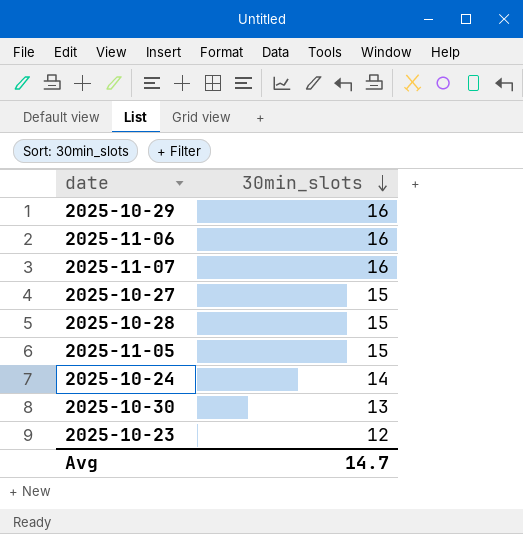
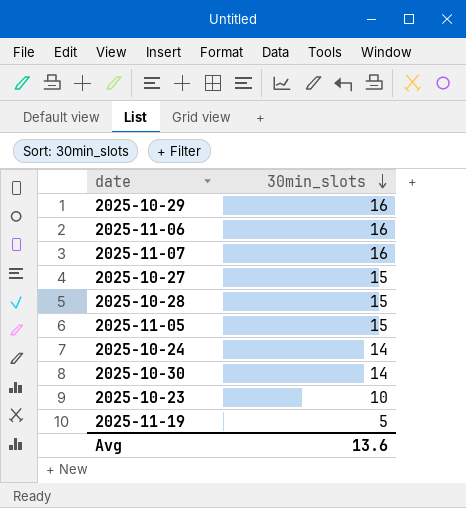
2025-10-30 | 30min_slots: 13 -> 14
2025-10-23 | 30min_slots: 12 -> 10
row 2025-11-19: none -> 5
Avg | 30min_slots: 14.7 -> 13.6

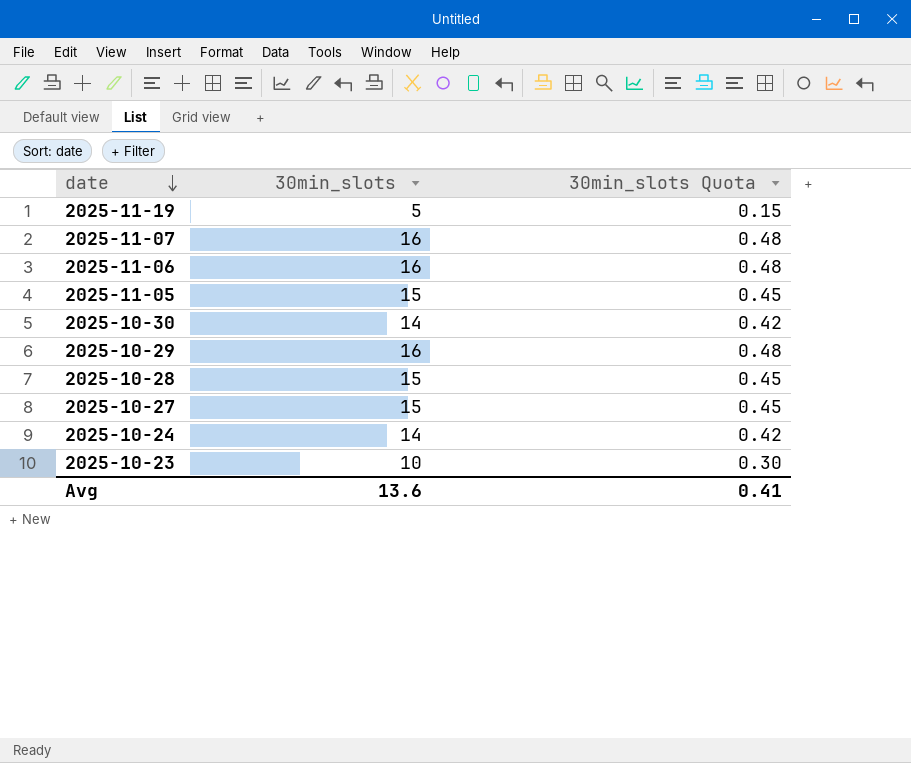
row order: 30min_slots descending -> date descending
column 30min_slots Quota | formula: none -> [30min_slots] * 0.03

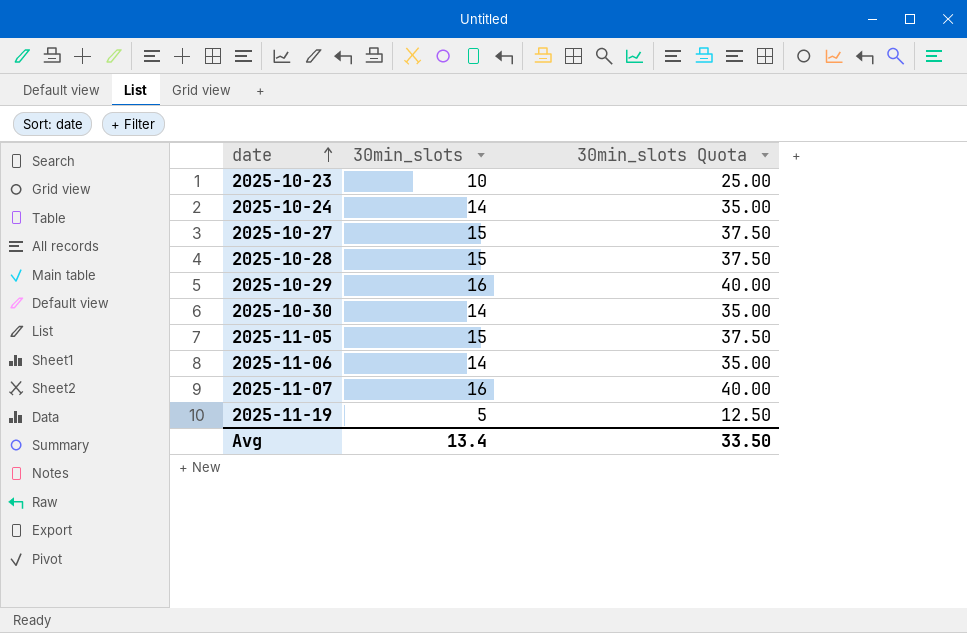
row order: date descending -> date ascending
column 30min_slots Quota | formula: [30min_slots] * 0.03 -> [30min_slots] * 2.5
2025-11-06 | 30min_slots: 16 -> 14
Avg | 30min_slots: 13.6 -> 13.4
Avg | 30min_slots Quota: 0.41 -> 33.50

